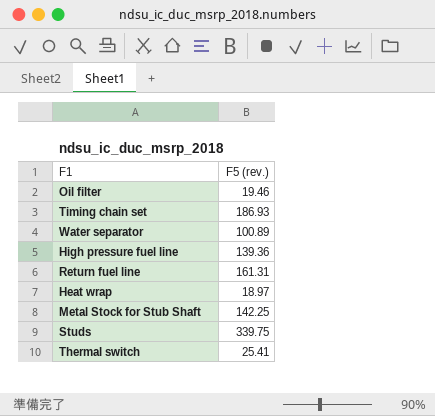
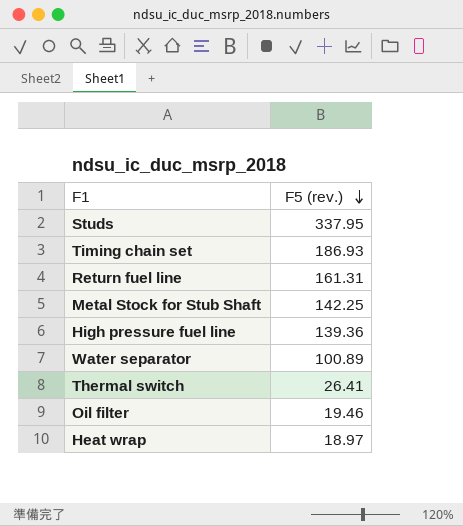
row order: none -> F5 (rev.) descending
Studs | F5 (rev.): 339.75 -> 337.95
Thermal switch | F5 (rev.): 25.41 -> 26.41

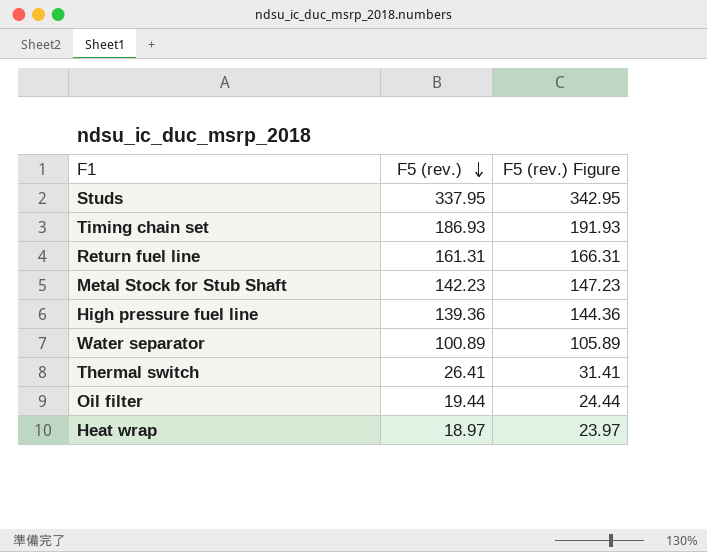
column F5 (rev.) Figure | formula: none -> [F5 (rev.)] + 5
Metal Stock for Stub Shaft | F5 (rev.): 142.25 -> 142.23
Oil filter | F5 (rev.): 19.46 -> 19.44

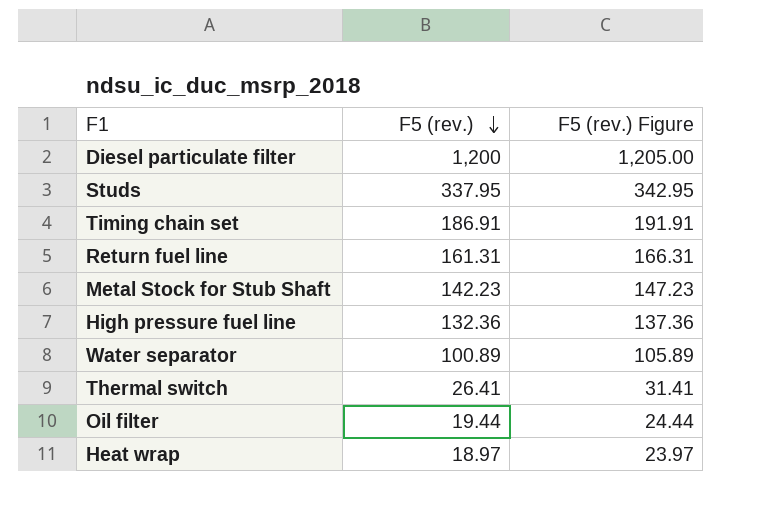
row Diesel particulate filter: none -> 1,200 | 1,205.00
Timing chain set | F5 (rev.): 186.93 -> 186.91
Timing chain set | F5 (rev.) Figure: 191.93 -> 191.91
High pressure fuel line | F5 (rev.): 139.36 -> 132.36
High pressure fuel line | F5 (rev.) Figure: 144.36 -> 137.36

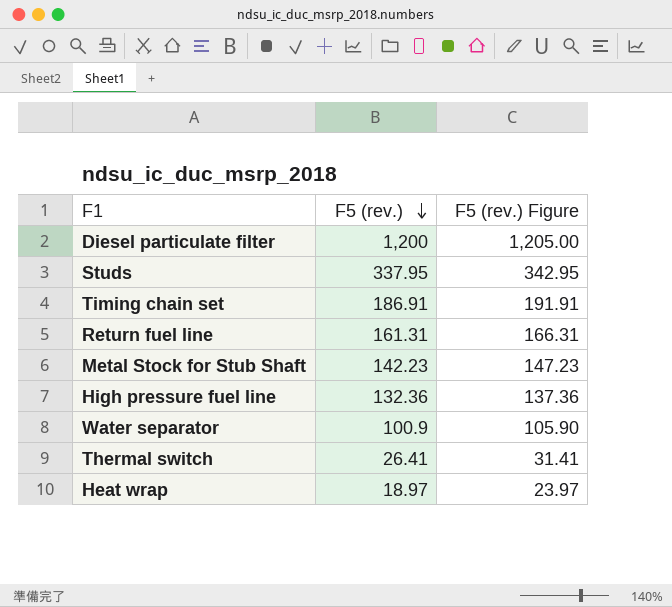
row Oil filter: 19.44 | 24.44 -> none
Water separator | F5 (rev.): 100.89 -> 100.9
Water separator | F5 (rev.) Figure: 105.89 -> 105.90

